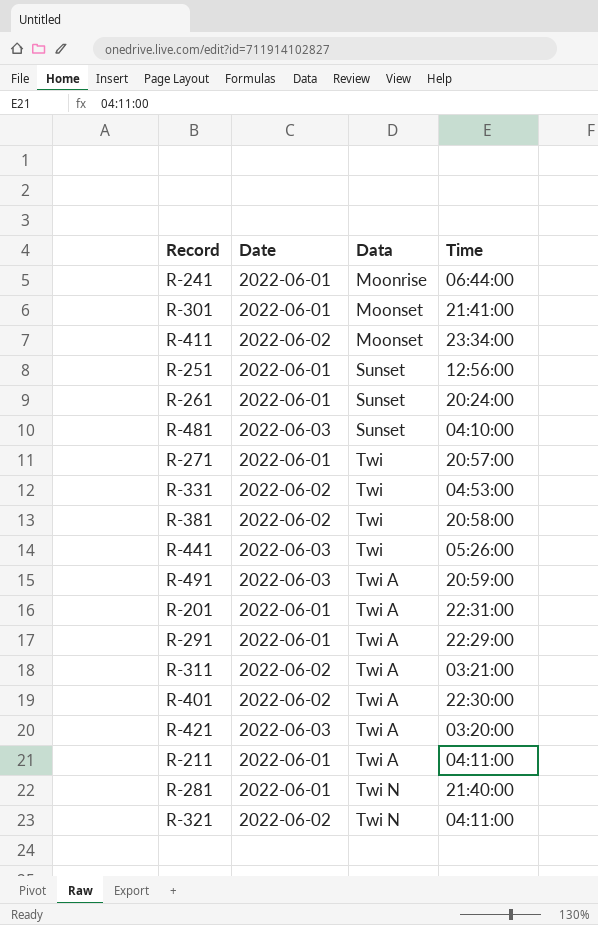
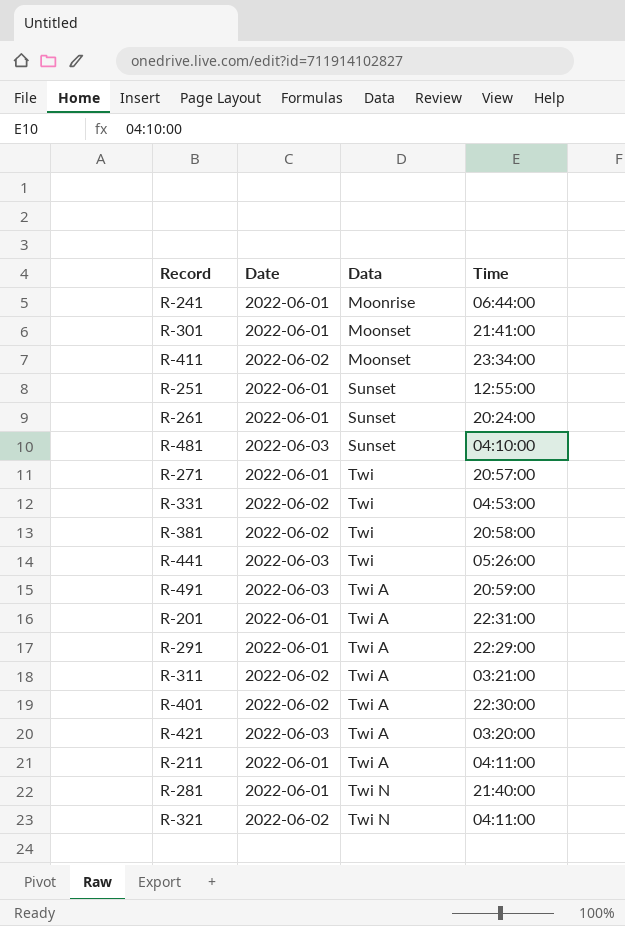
R-251 | Time: 12:56:00 -> 12:55:00

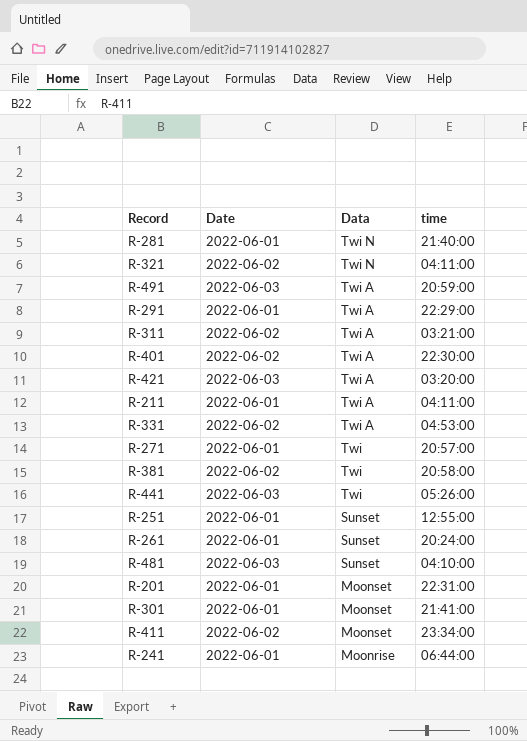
row order: Data ascending -> Data descending
column name: Time -> time
R-331 | Data: Twi -> Twi A
R-201 | Data: Twi A -> Moonset

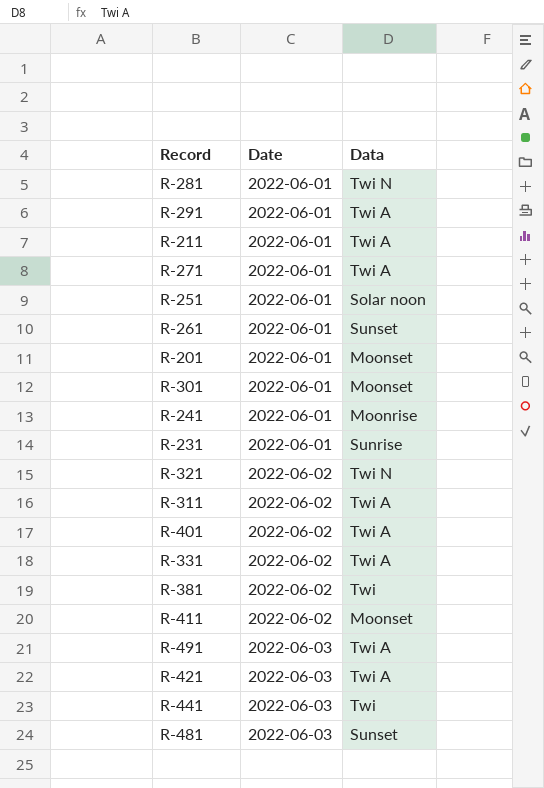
row order: Data descending -> Date ascending
column time | position: 4 -> none
R-271 | Data: Twi -> Twi A
R-251 | Data: Sunset -> Solar noon
row R-231: none -> 2022-06-01 | Sunrise

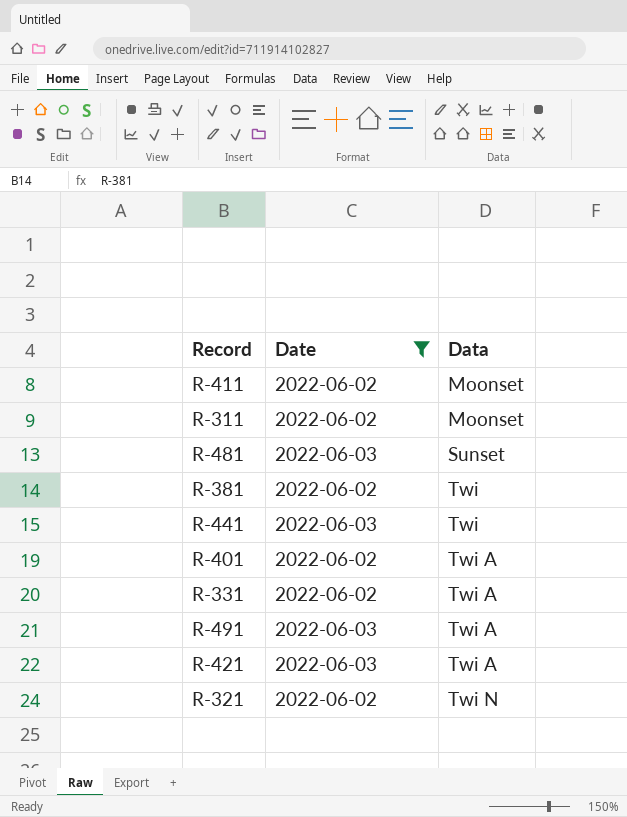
filter: none -> Date != 2022-06-01
row order: Date ascending -> Data ascending
R-311 | Data: Twi A -> Moonset

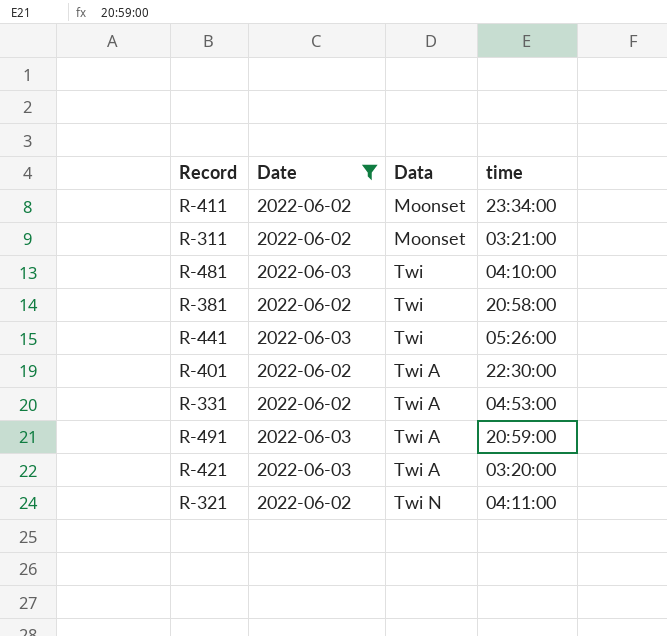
column time | position: none -> 4
R-481 | Data: Sunset -> Twi

